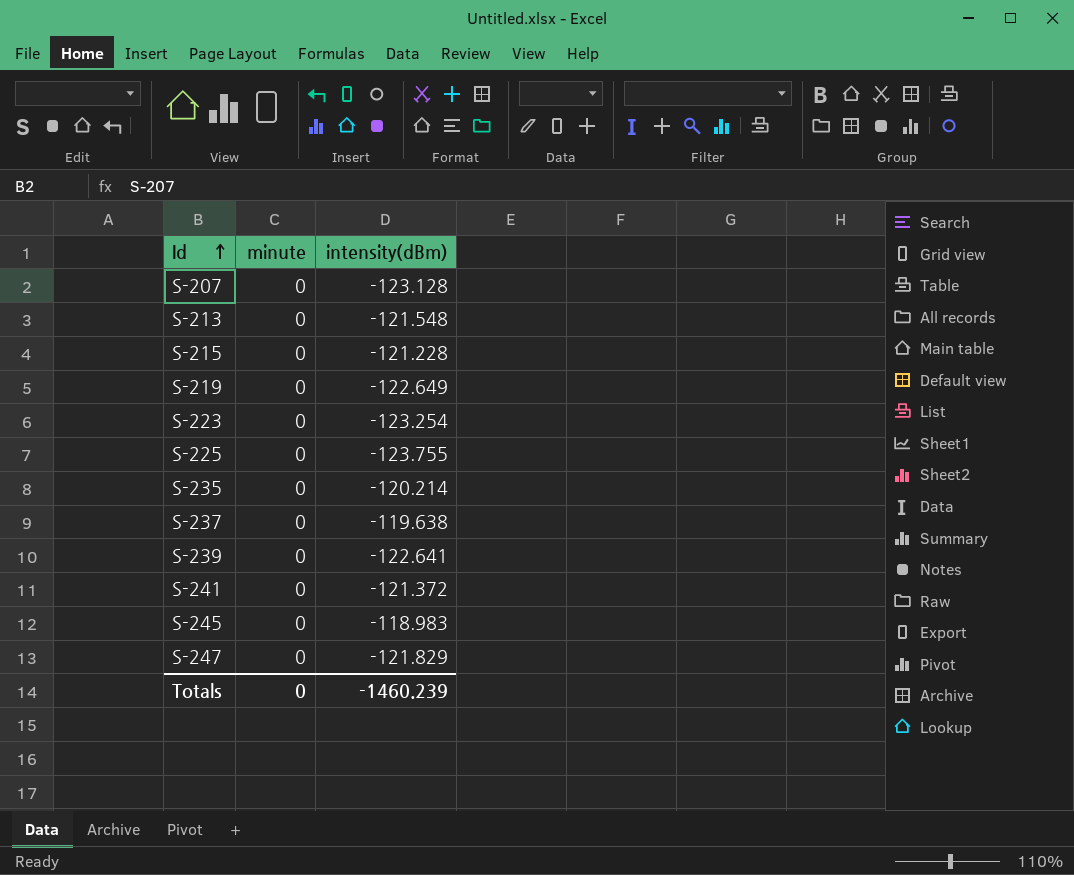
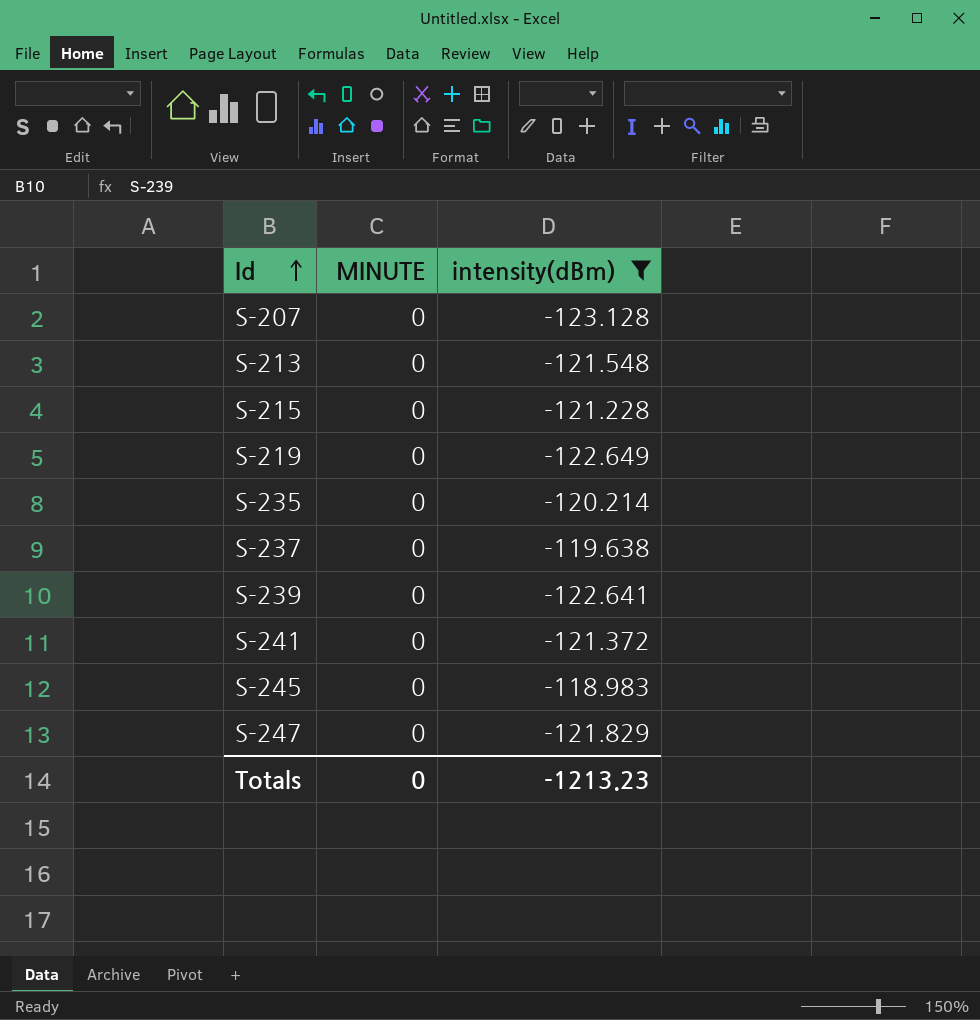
filter: none -> intensity(dBm) >= -123.128
column name: minute -> MINUTE
Totals | intensity(dBm): -1460.239 -> -1213.23

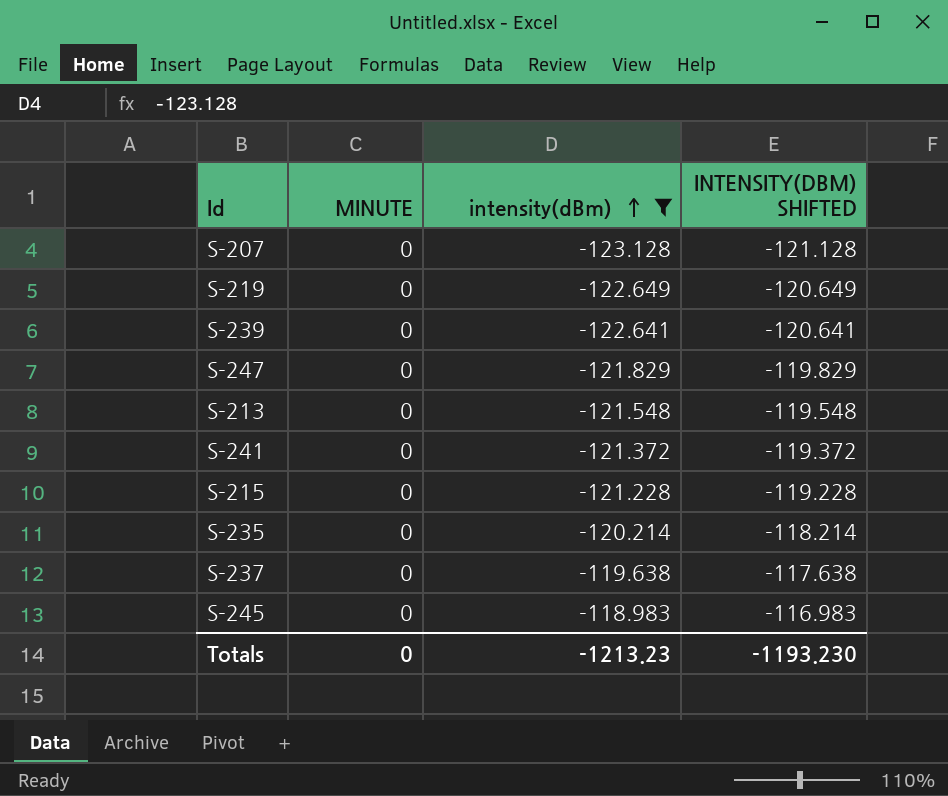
row order: Id ascending -> intensity(dBm) ascending
column INTENSITY(DBM) SHIFTED | formula: none -> [intensity(dBm)] + 2

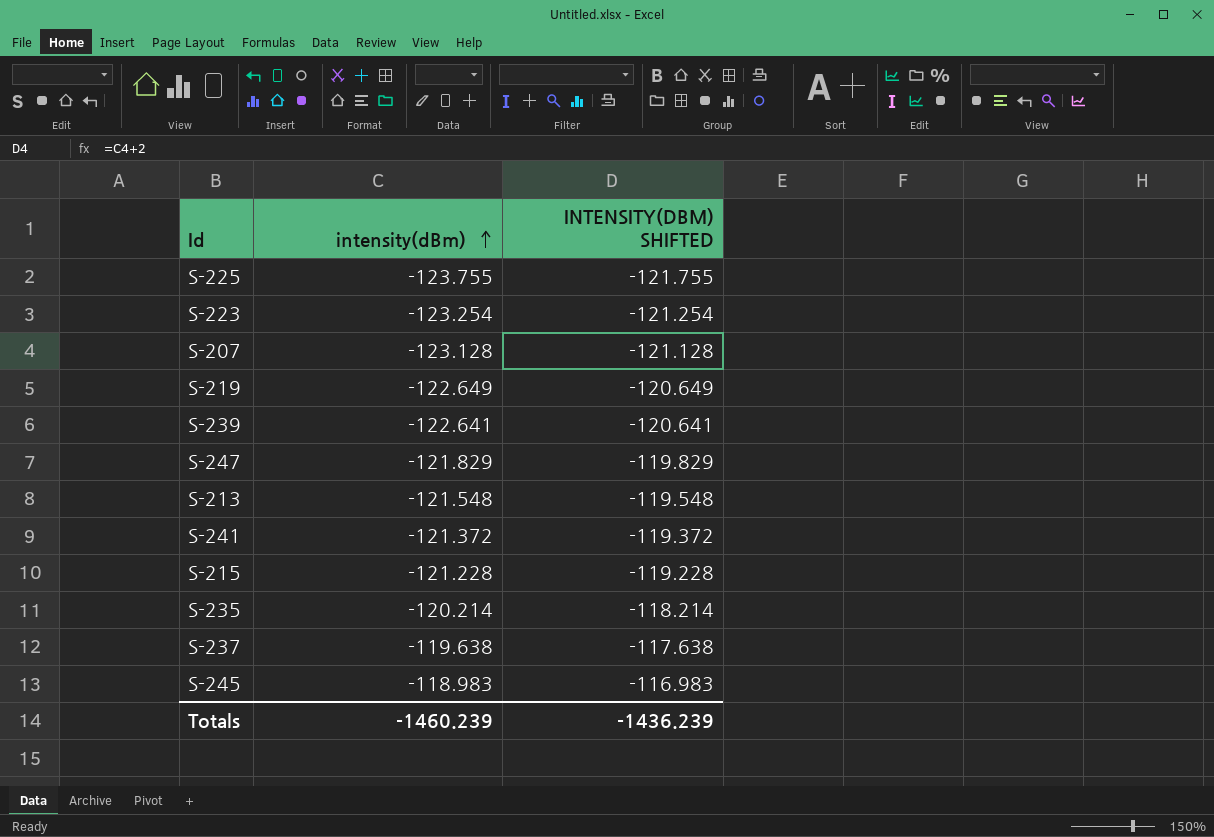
filter: intensity(dBm) >= -123.128 -> none
column MINUTE | position: 2 -> none
Totals | intensity(dBm): -1213.23 -> -1460.239
Totals | INTENSITY(DBM) SHIFTED: -1193.230 -> -1436.239

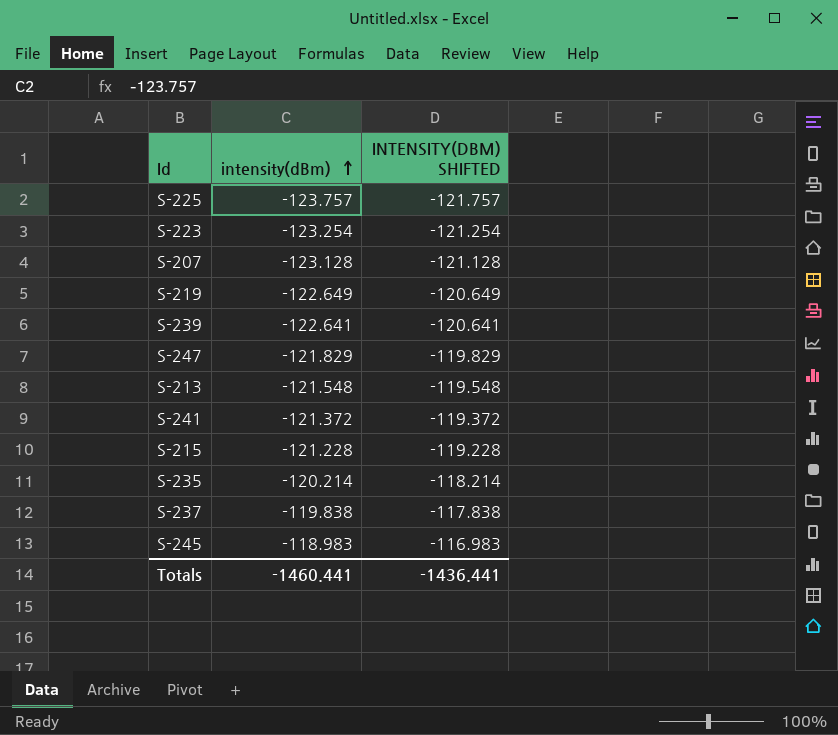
S-225 | intensity(dBm): -123.755 -> -123.757
S-225 | INTENSITY(DBM) SHIFTED: -121.755 -> -121.757
S-237 | intensity(dBm): -119.638 -> -119.838
S-237 | INTENSITY(DBM) SHIFTED: -117.638 -> -117.838
Totals | intensity(dBm): -1460.239 -> -1460.441
Totals | INTENSITY(DBM) SHIFTED: -1436.239 -> -1436.441

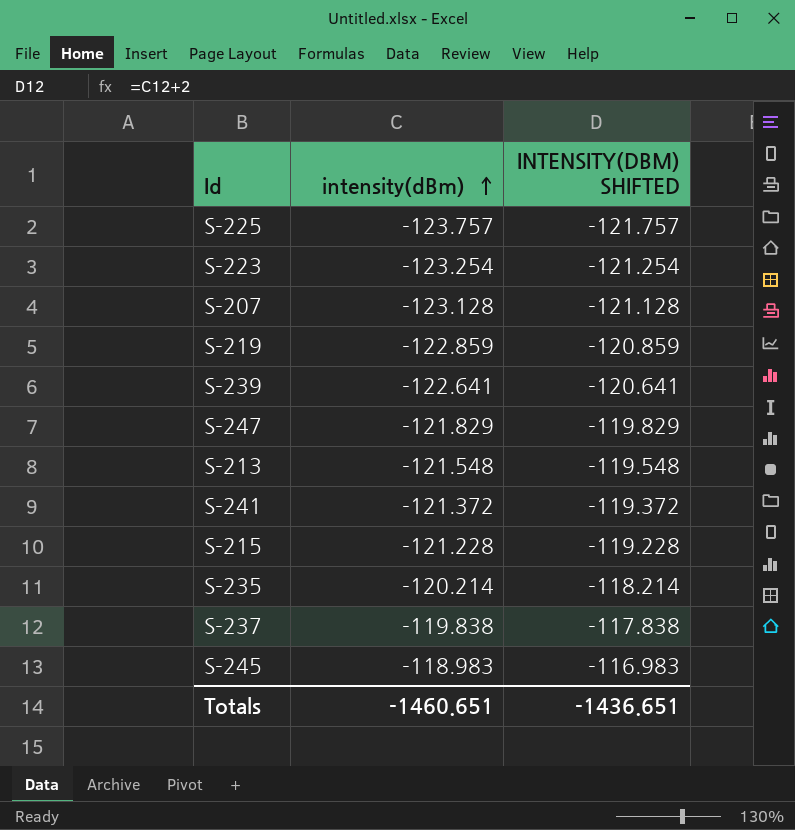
S-219 | intensity(dBm): -122.649 -> -122.859
S-219 | INTENSITY(DBM) SHIFTED: -120.649 -> -120.859
Totals | intensity(dBm): -1460.441 -> -1460.651
Totals | INTENSITY(DBM) SHIFTED: -1436.441 -> -1436.651

